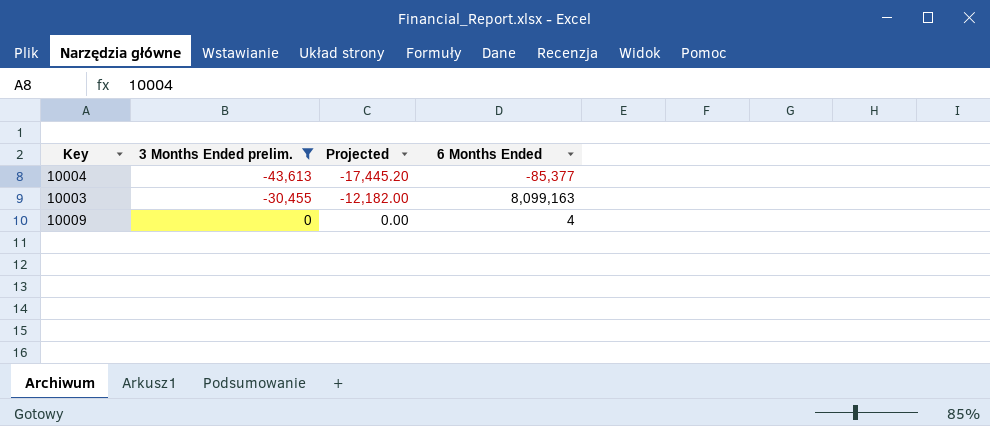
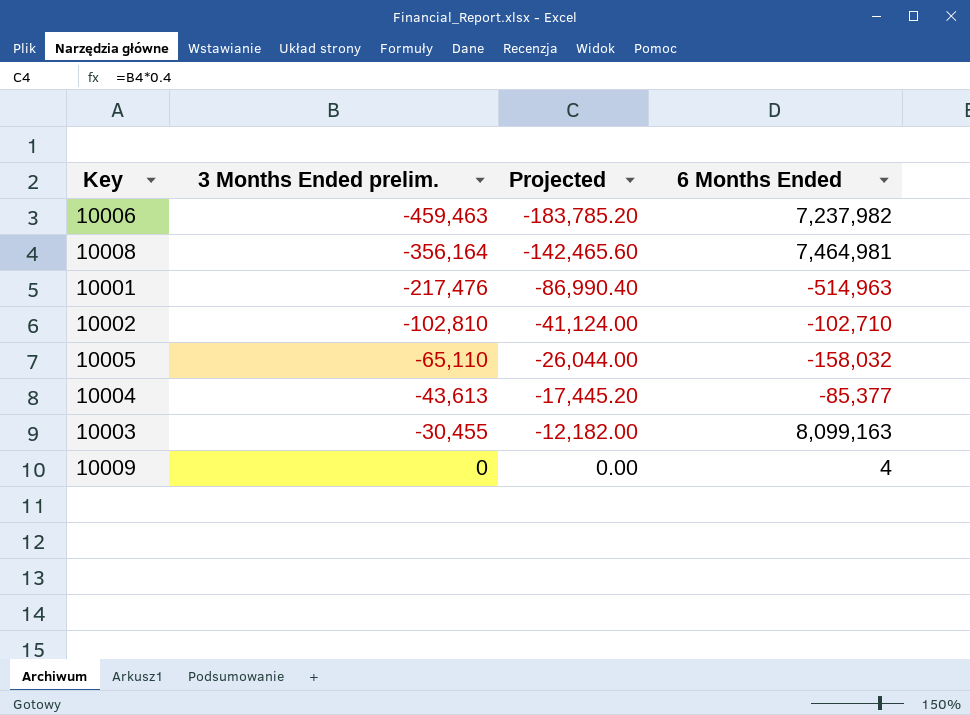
filter: 3 Months Ended prelim. >= -43,613 -> none

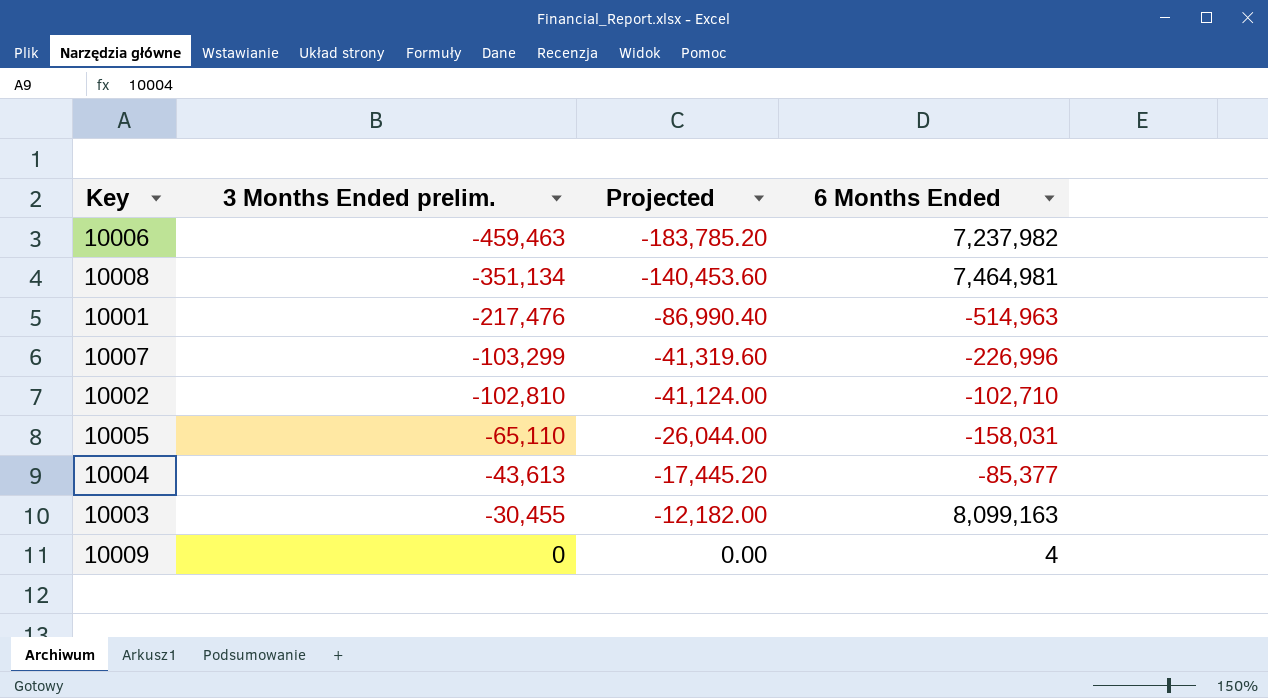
10008 | 3 Months Ended prelim.: -356,164 -> -351,134
10008 | Projected: -142,465.60 -> -140,453.60
row 10007: none -> -103,299 | -41,319.60 | -226,996
10005 | 6 Months Ended: -158,032 -> -158,031

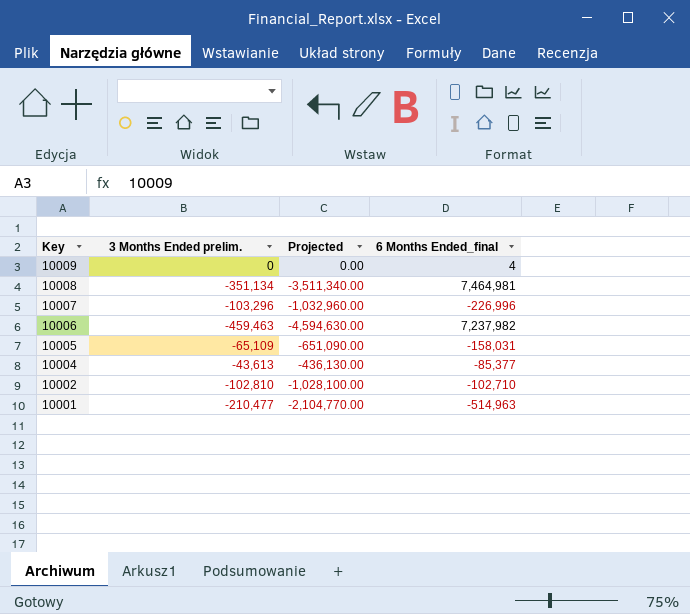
row order: 3 Months Ended prelim. ascending -> Key descending
column Projected | formula: [3 Months Ended prelim.] * 0.4 -> [3 Months Ended prelim.] * 10
column name: 6 Months Ended -> 6 Months Ended_final
row 10003: -30,455 | -12,182.00 | 8,099,163 -> none
10007 | 3 Months Ended prelim.: -103,299 -> -103,296
10005 | 3 Months Ended prelim.: -65,110 -> -65,109
10001 | 3 Months Ended prelim.: -217,476 -> -210,477

